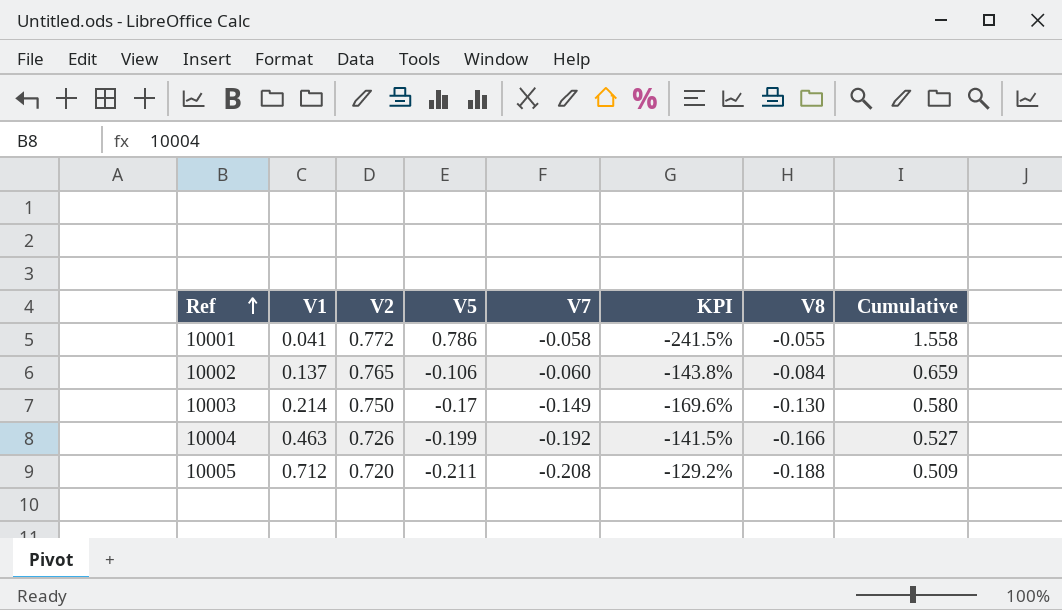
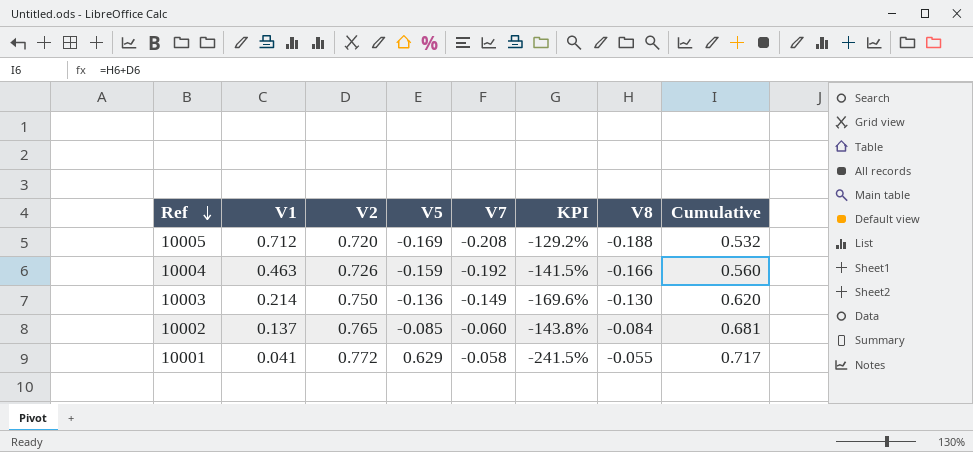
row order: Ref ascending -> Ref descending
column Cumulative | formula: [V2] + [V5] -> [V2] + [V8]
10005 | V5: -0.211 -> -0.169
10004 | V5: -0.199 -> -0.159
10003 | V5: -0.17 -> -0.136
10002 | V5: -0.106 -> -0.085
10001 | V5: 0.786 -> 0.629

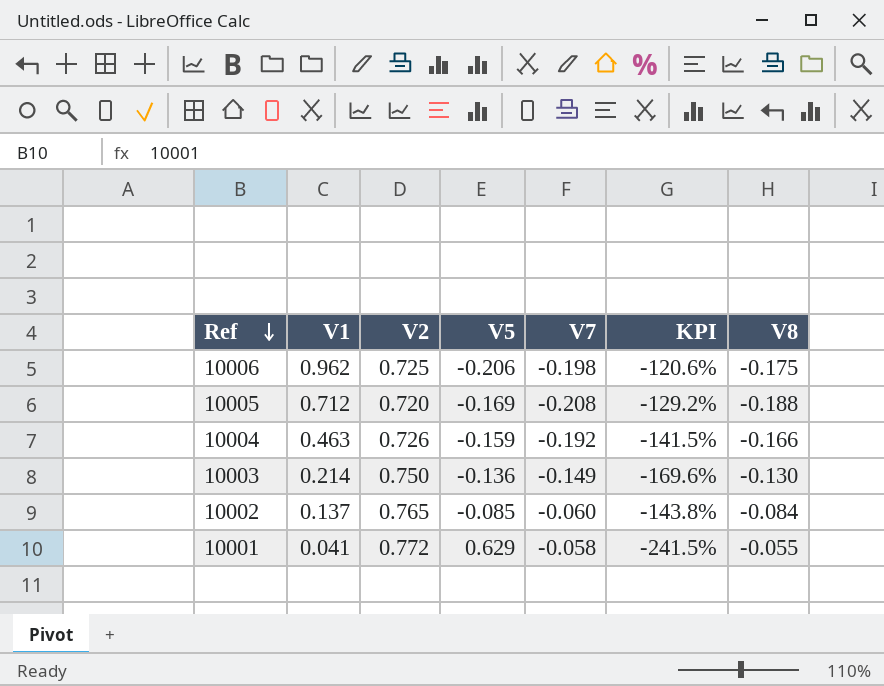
column Cumulative | formula: [V2] + [V8] -> none
row 10006: none -> 0.962 | 0.725 | -0.206 | -0.198 | -120.6% | -0.175

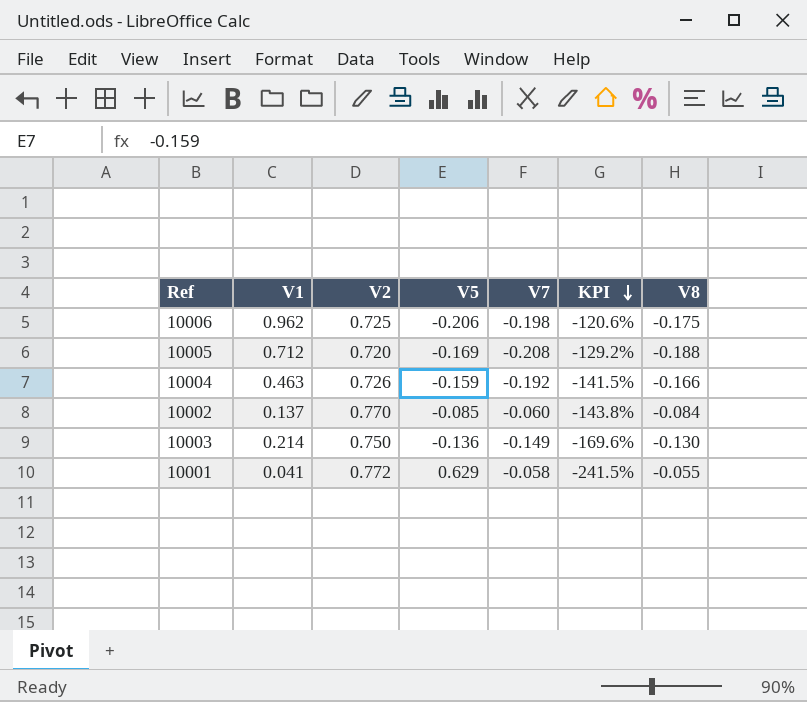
row order: Ref descending -> KPI descending
10002 | V2: 0.765 -> 0.770

